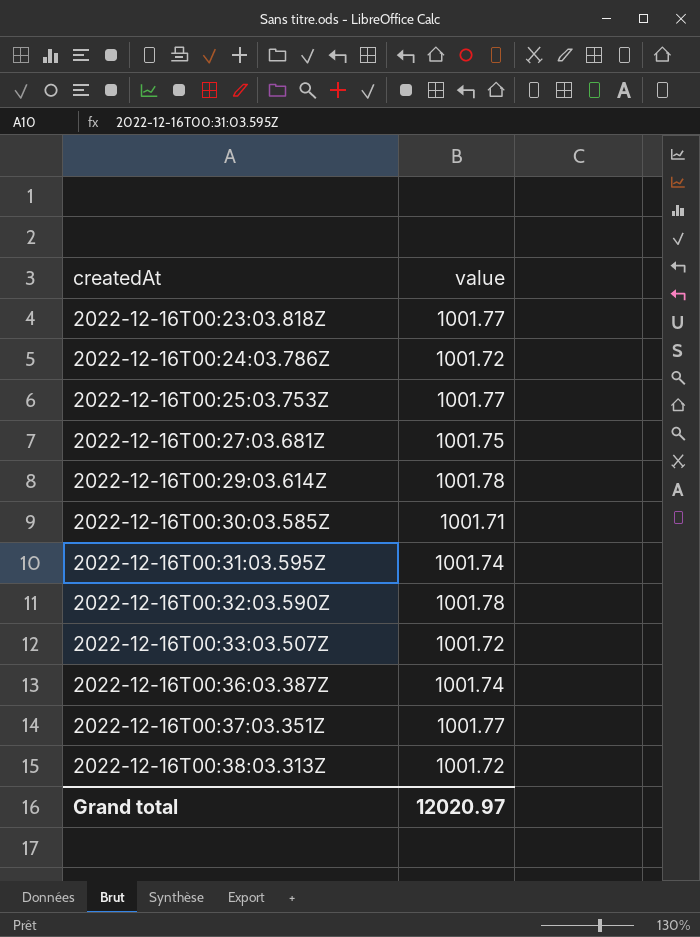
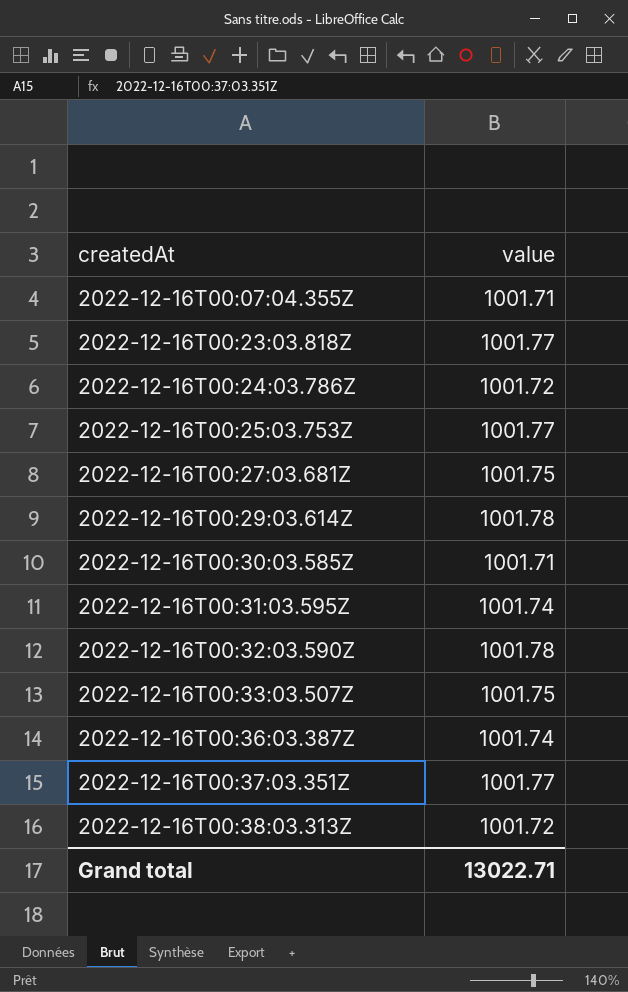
row 2022-12-16T00:07:04.355Z: none -> 1001.71
2022-12-16T00:33:03.507Z | value: 1001.72 -> 1001.75
Grand total | value: 12020.97 -> 13022.71

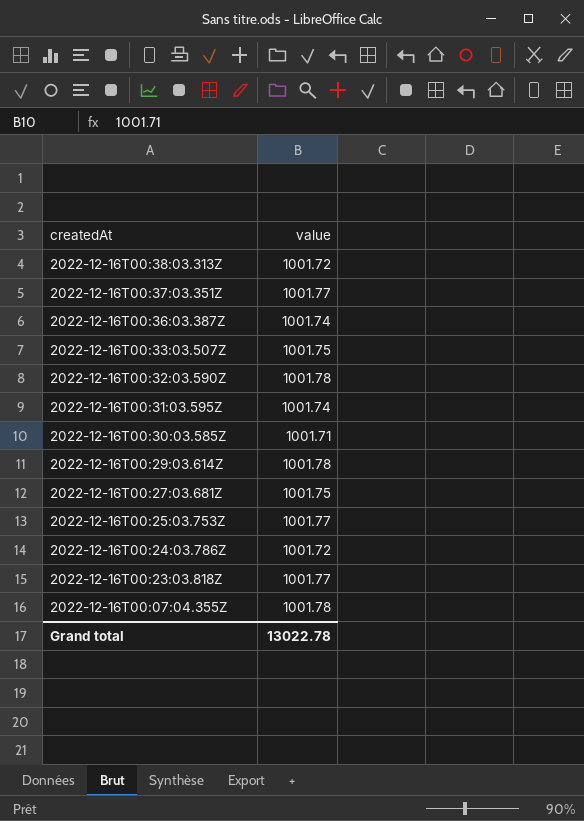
row order: createdAt ascending -> createdAt descending
2022-12-16T00:07:04.355Z | value: 1001.71 -> 1001.78
Grand total | value: 13022.71 -> 13022.78

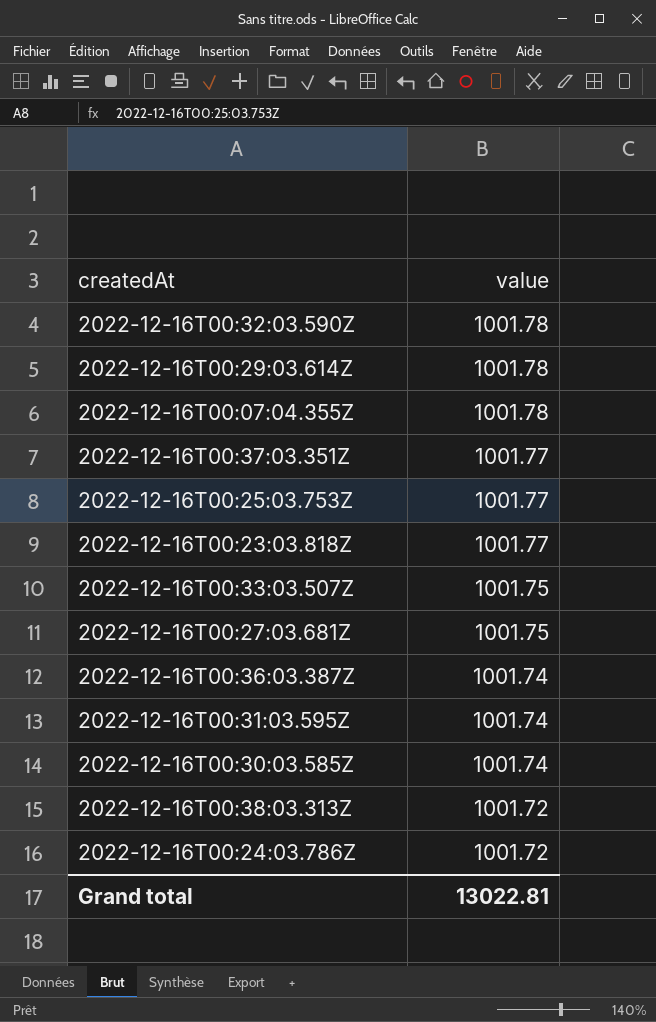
row order: createdAt descending -> value descending
2022-12-16T00:30:03.585Z | value: 1001.71 -> 1001.74
Grand total | value: 13022.78 -> 13022.81

